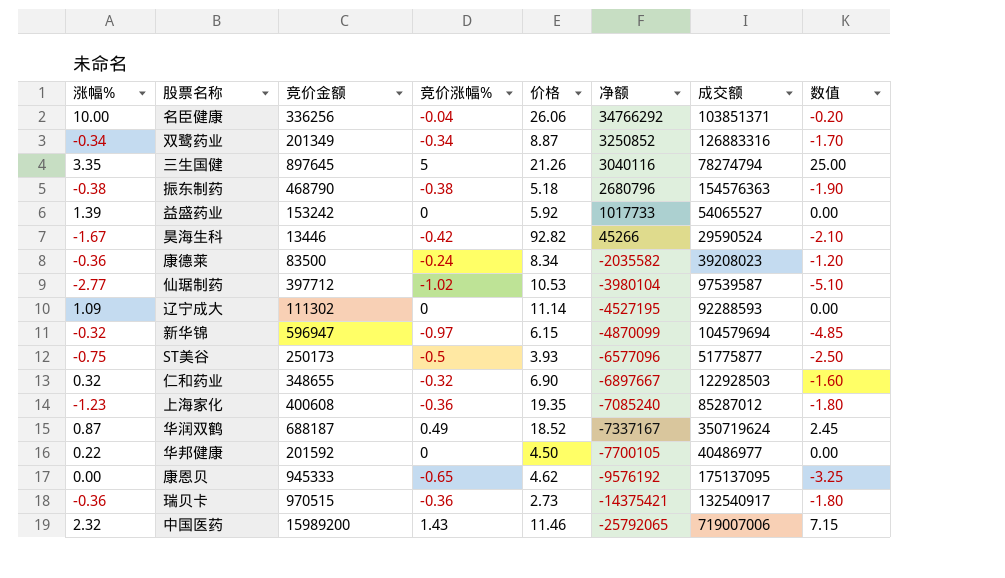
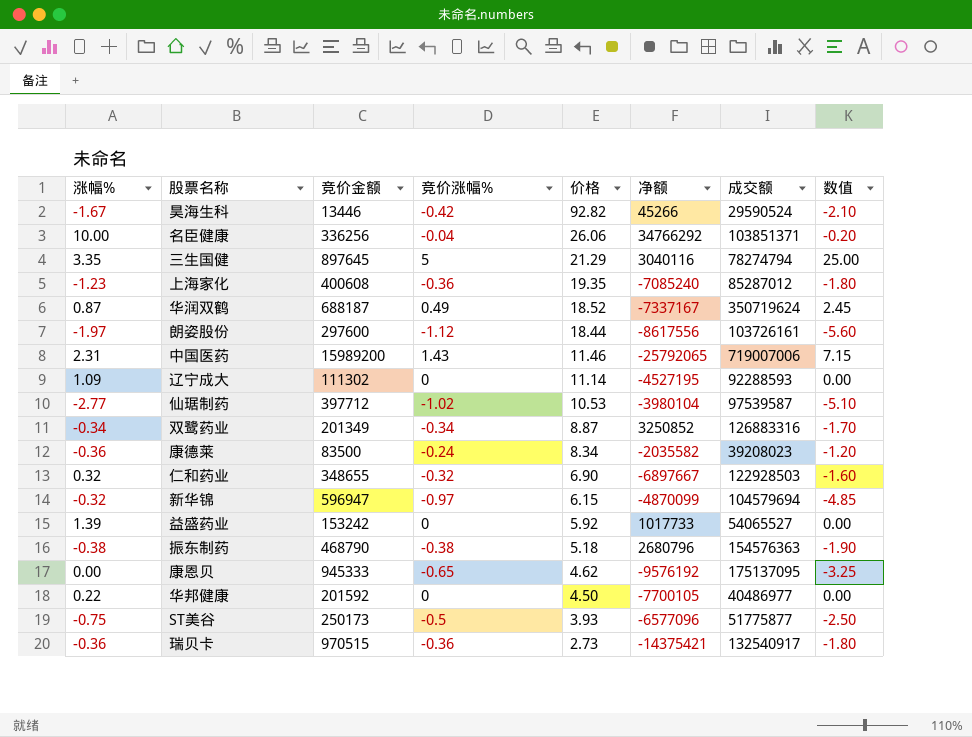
row order: 净额 descending -> 价格 descending
三生国健 | 价格: 21.26 -> 21.29
row 朗姿股份: none -> -1.97 | 297600 | -1.12 | 18.44 | -8617556 | 103726161 | -5.60
中国医药 | 涨幅%: 2.32 -> 2.31

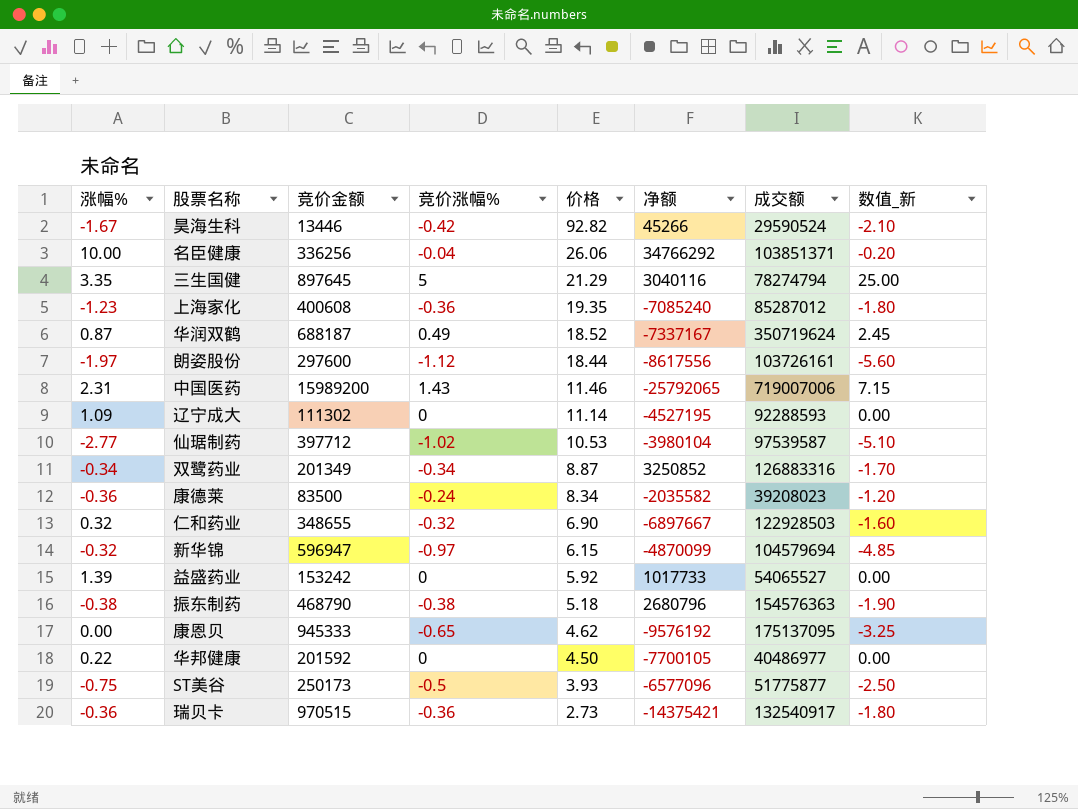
column name: 数值 -> 数值_新

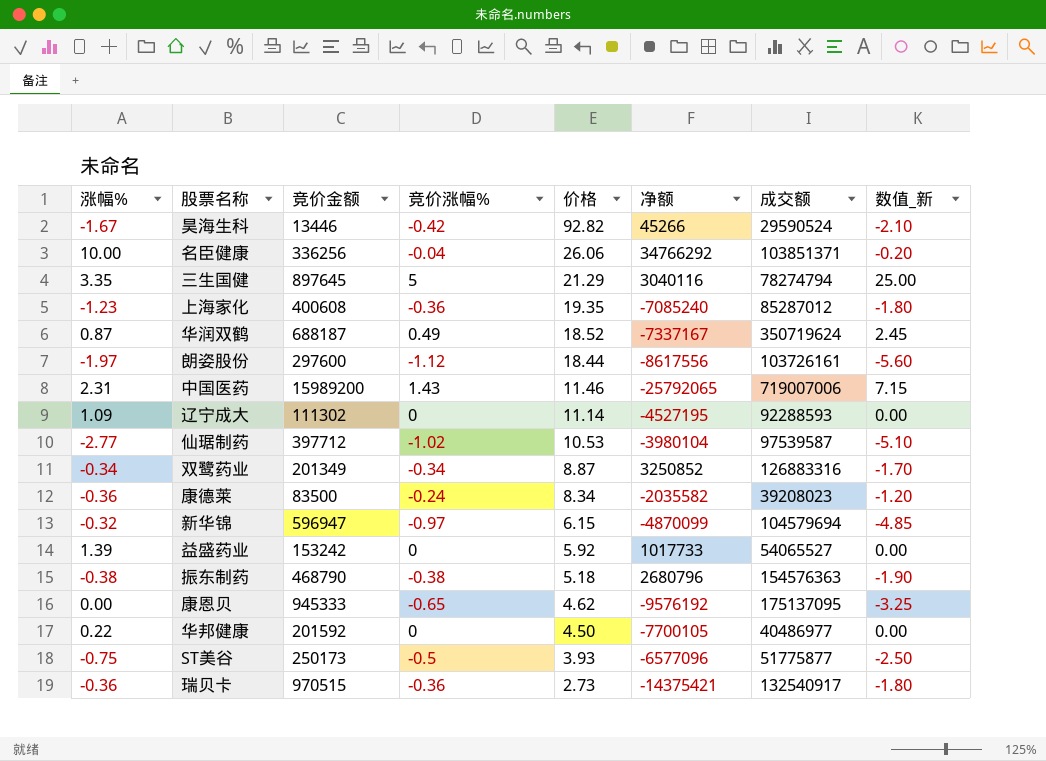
row 仁和药业: 0.32 | 348655 | -0.32 | 6.90 | -6897667 | 122928503 | -1.60 -> none

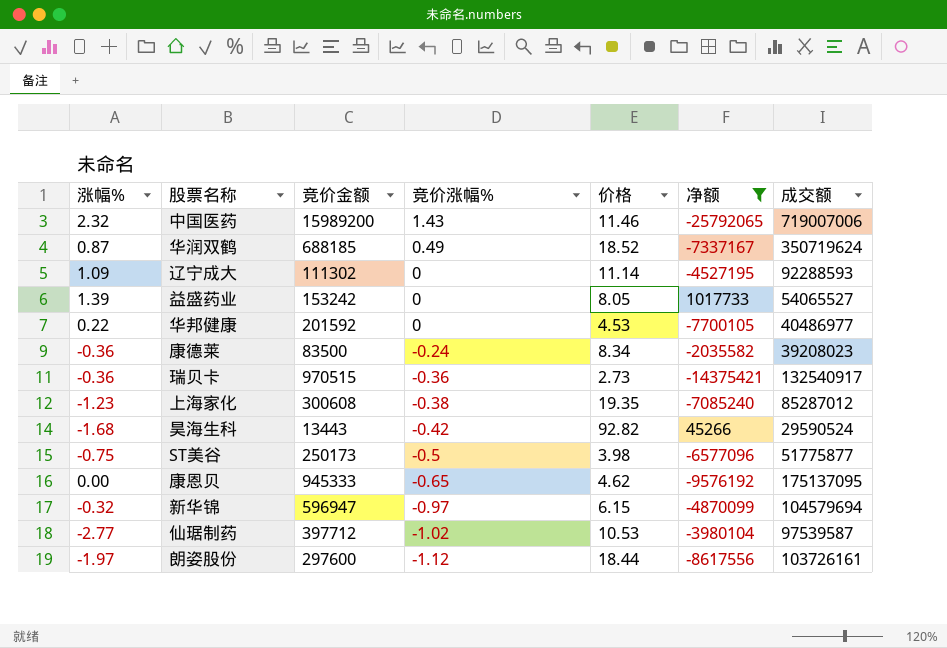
filter: none -> 净额 <= 1017733
row order: 价格 descending -> 竞价涨幅% descending
column 数值_新 | formula: [竞价涨幅%] * 5 -> none
中国医药 | 涨幅%: 2.31 -> 2.32
华润双鹤 | 竞价金额: 688187 -> 688185
益盛药业 | 价格: 5.92 -> 8.05
华邦健康 | 价格: 4.50 -> 4.53
上海家化 | 竞价金额: 400608 -> 300608
上海家化 | 竞价涨幅%: -0.36 -> -0.38
昊海生科 | 涨幅%: -1.67 -> -1.68
昊海生科 | 竞价金额: 13446 -> 13443
ST美谷 | 价格: 3.93 -> 3.98

